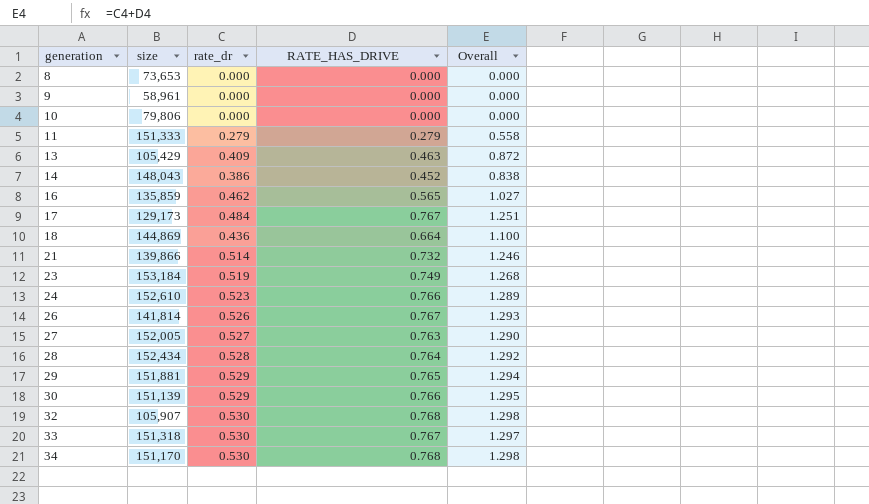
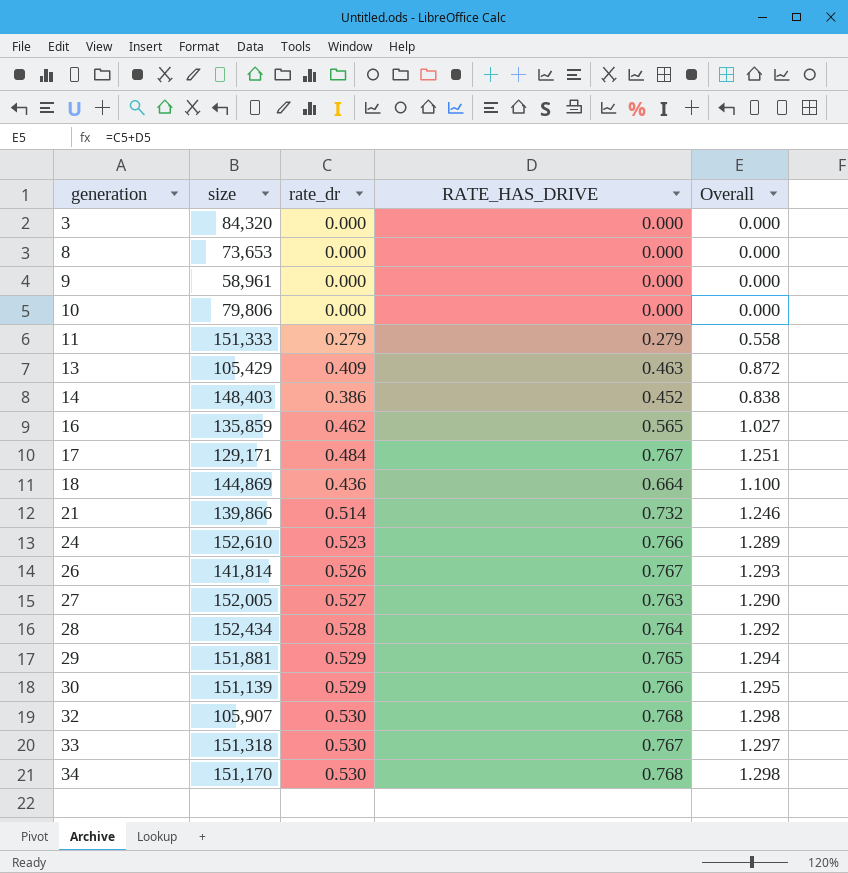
row 23: 153,184 | 0.519 | 0.749 | 1.268 -> none
row 3: none -> 84,320 | 0.000 | 0.000 | 0.000
14 | size: 148,043 -> 148,403
17 | size: 129,173 -> 129,171

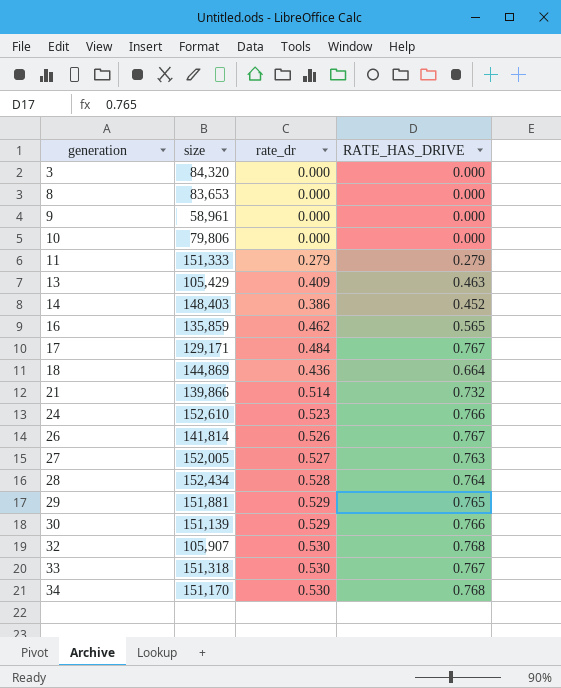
column Overall | formula: [rate_dr] + [RATE_HAS_DRIVE] -> none
8 | size: 73,653 -> 83,653

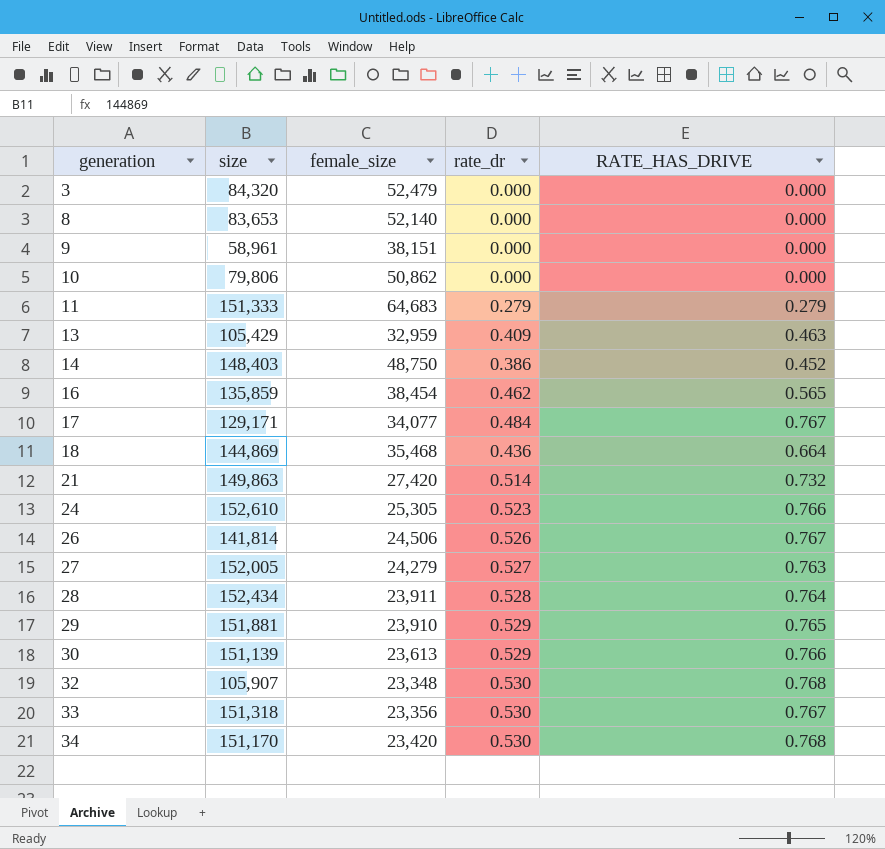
column female_size | position: none -> 3
21 | size: 139,866 -> 149,863

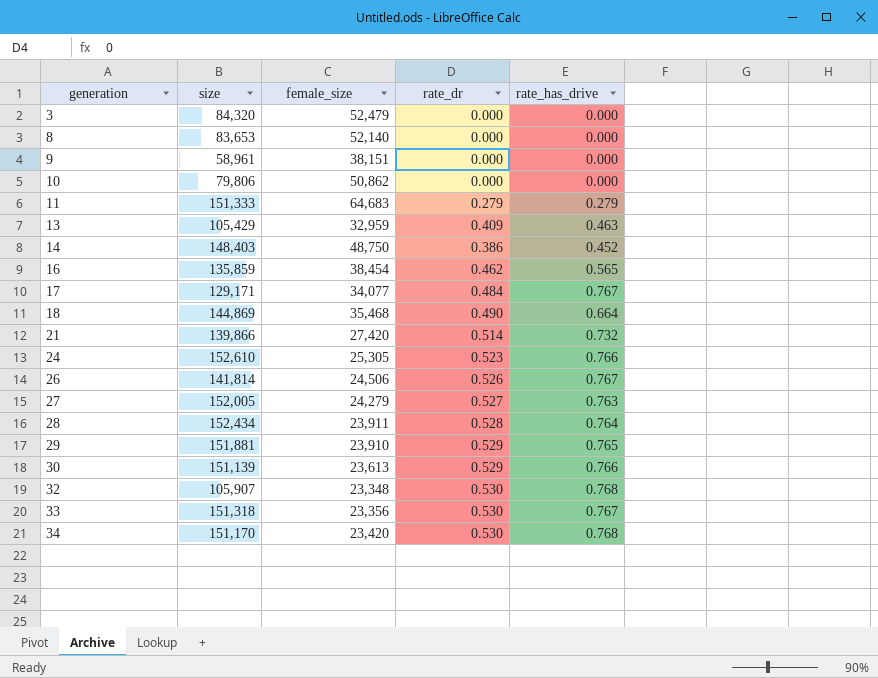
column name: RATE_HAS_DRIVE -> rate_has_drive
18 | rate_dr: 0.436 -> 0.490
21 | size: 149,863 -> 139,866

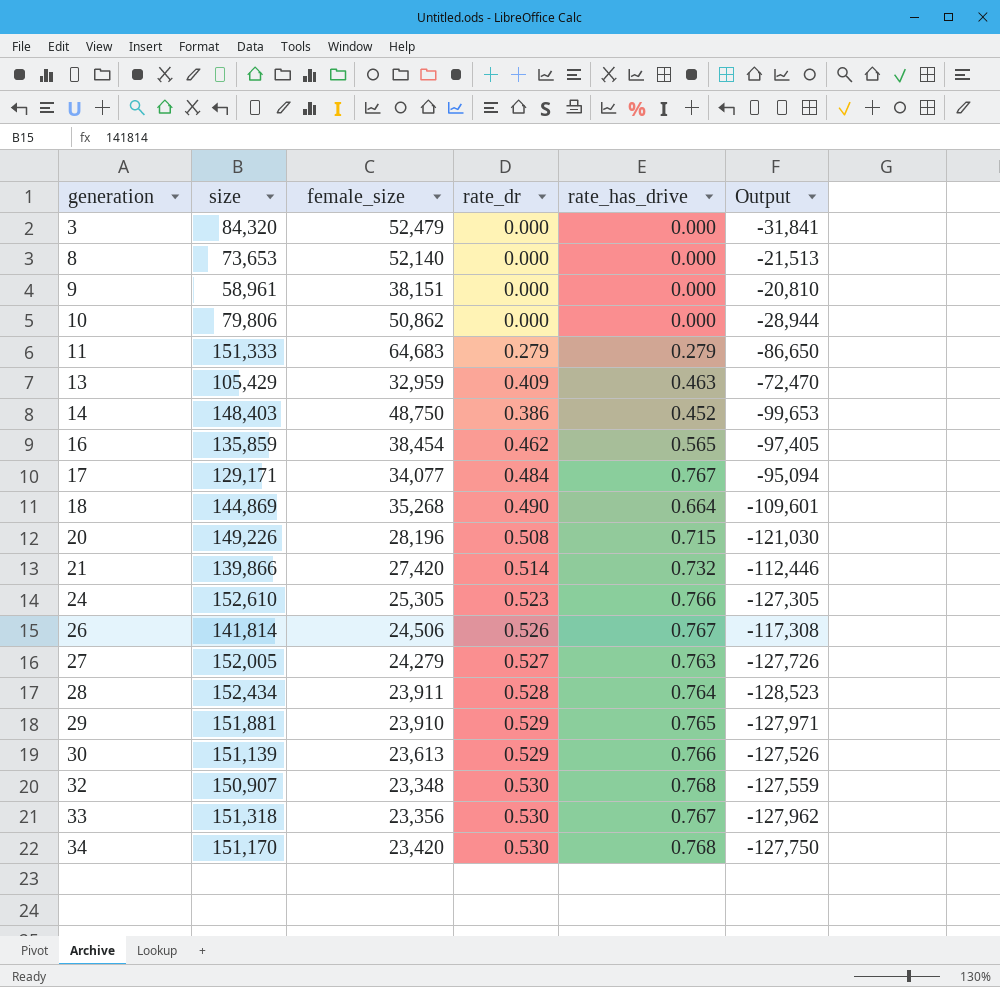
column Output | formula: none -> [female_size] - [size]
8 | size: 83,653 -> 73,653
18 | female_size: 35,468 -> 35,268
row 20: none -> 149,226 | 28,196 | 0.508 | 0.715 | -121,030
32 | size: 105,907 -> 150,907

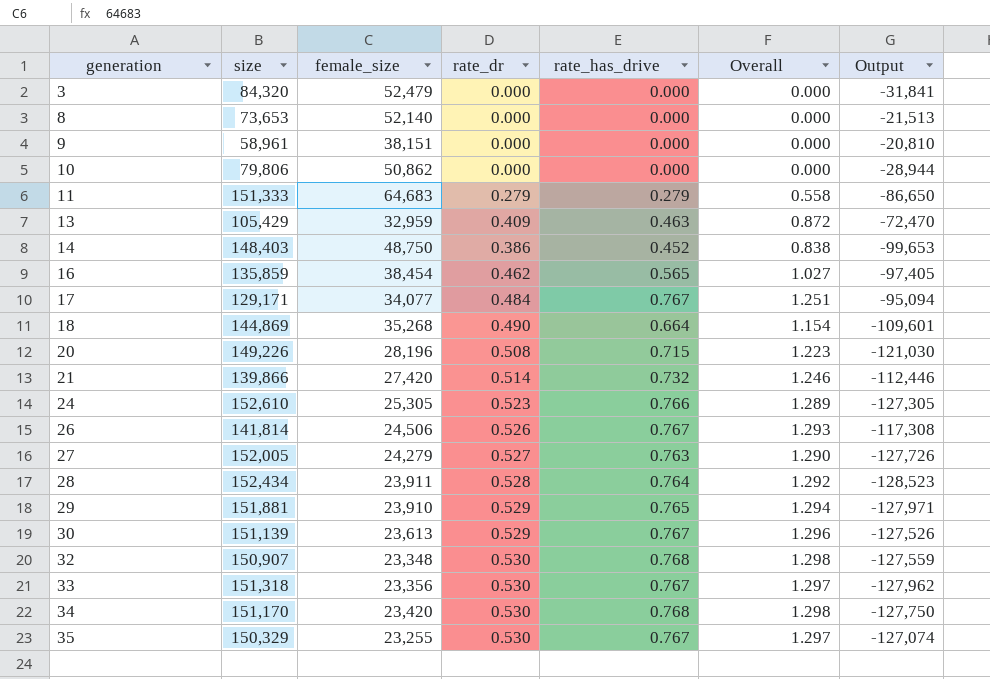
column Overall | formula: none -> [rate_dr] + [rate_has_drive]
30 | rate_has_drive: 0.766 -> 0.767
row 35: none -> 150,329 | 23,255 | 0.530 | 0.767 | 1.297 | -127,074

